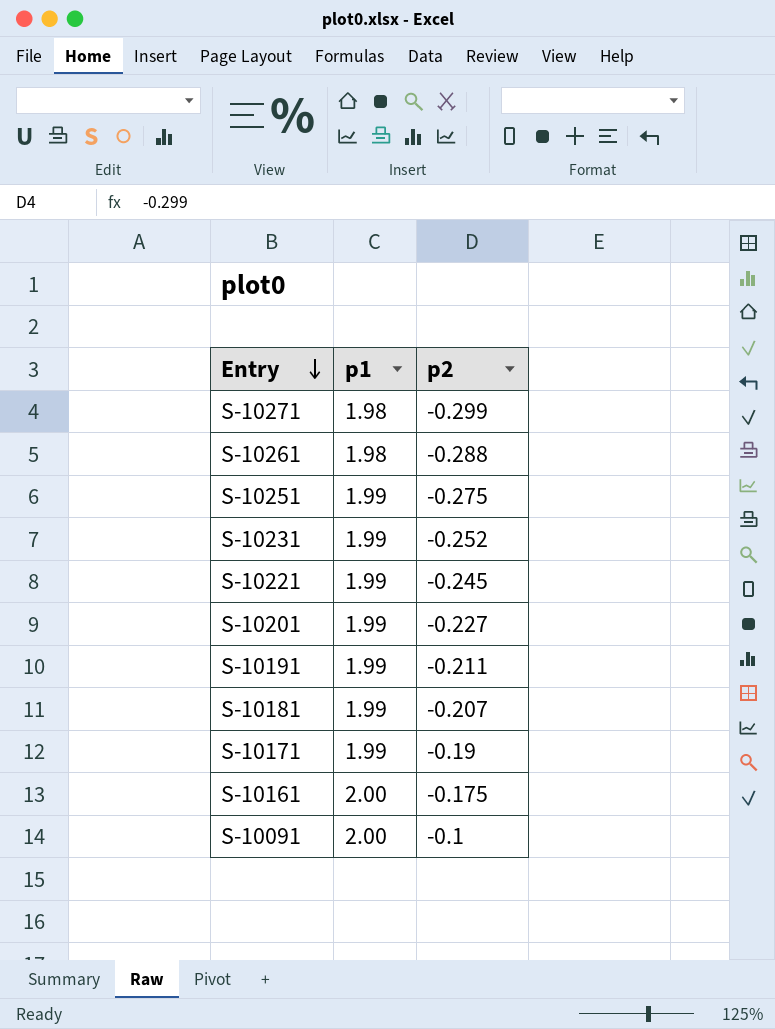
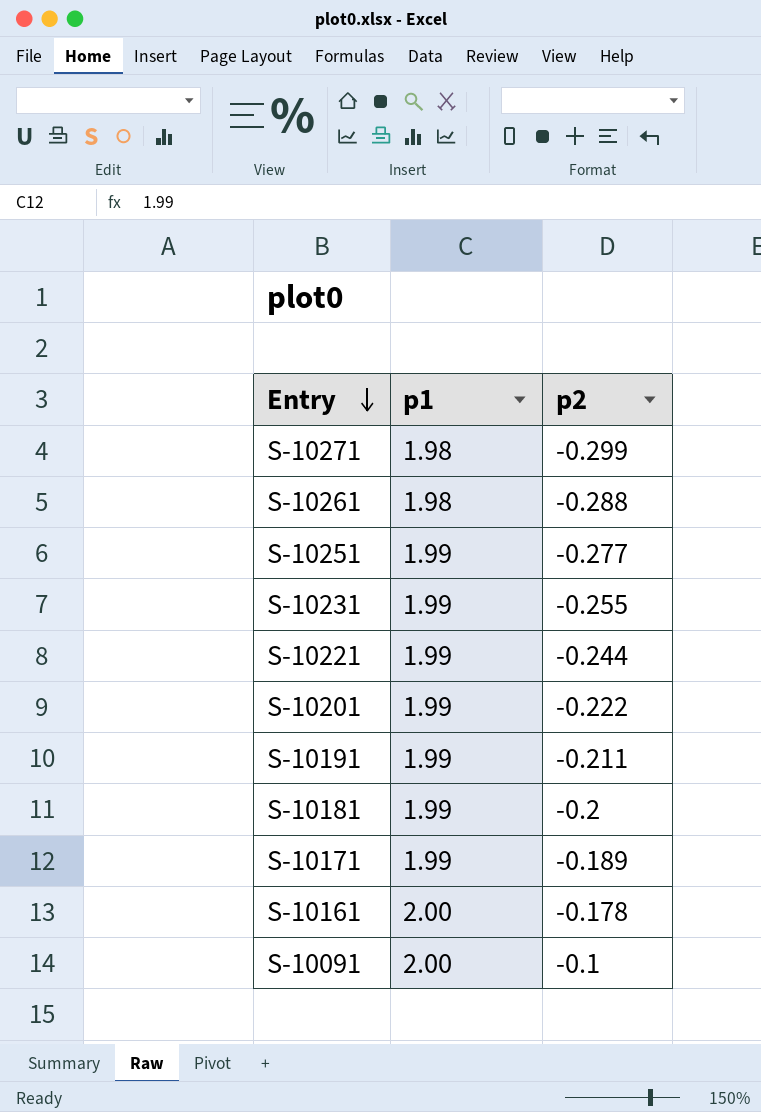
S-10251 | p2: -0.275 -> -0.277
S-10231 | p2: -0.252 -> -0.255
S-10221 | p2: -0.245 -> -0.244
S-10201 | p2: -0.227 -> -0.222
S-10181 | p2: -0.207 -> -0.2
S-10171 | p2: -0.19 -> -0.189
S-10161 | p2: -0.175 -> -0.178

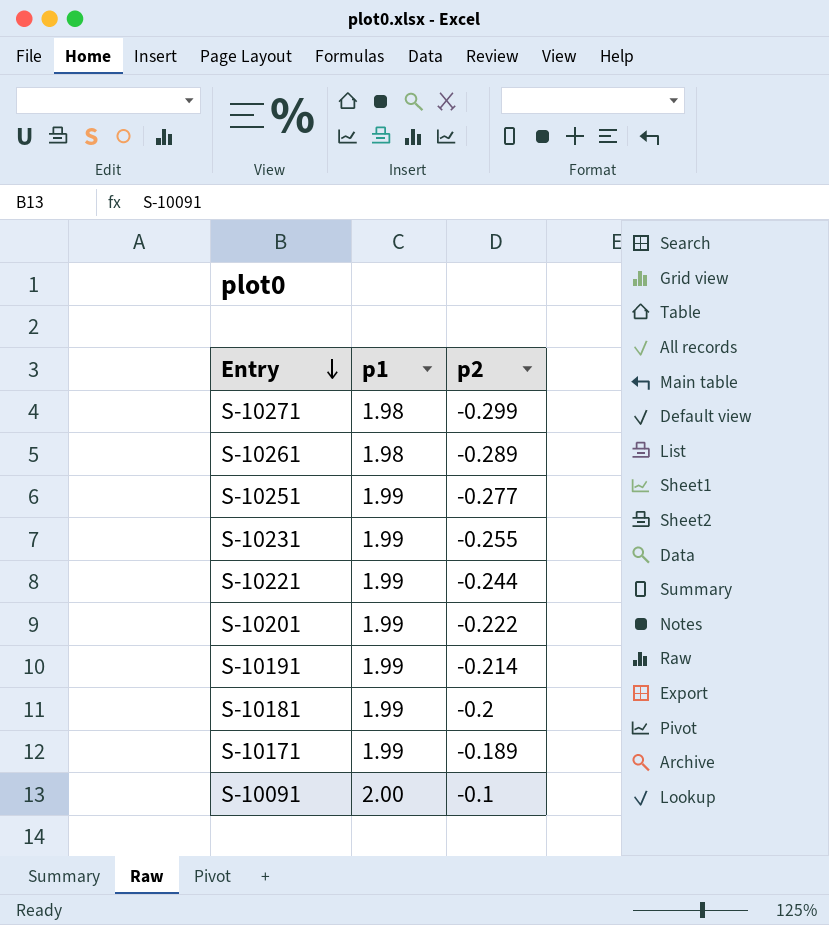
row S-10161: 2.00 | -0.178 -> none
S-10261 | p2: -0.288 -> -0.289
S-10191 | p2: -0.211 -> -0.214

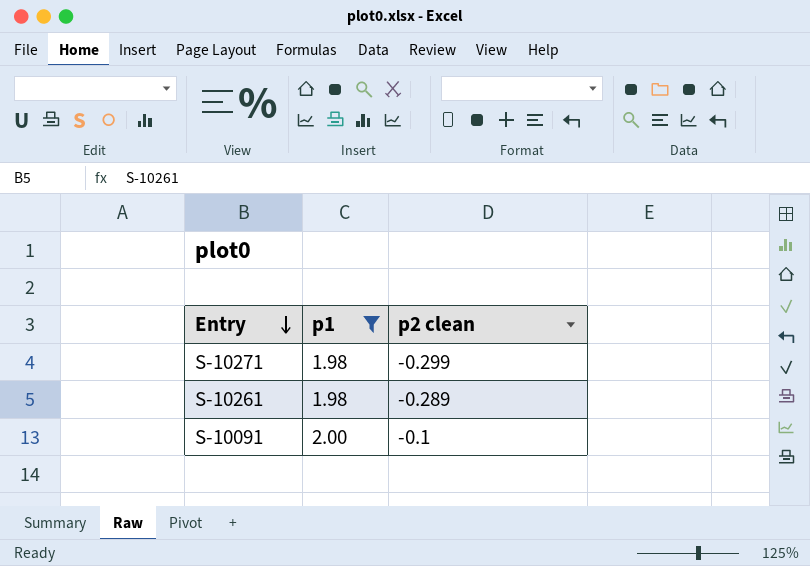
filter: none -> p1 != 1.99
column name: p2 -> p2 clean

